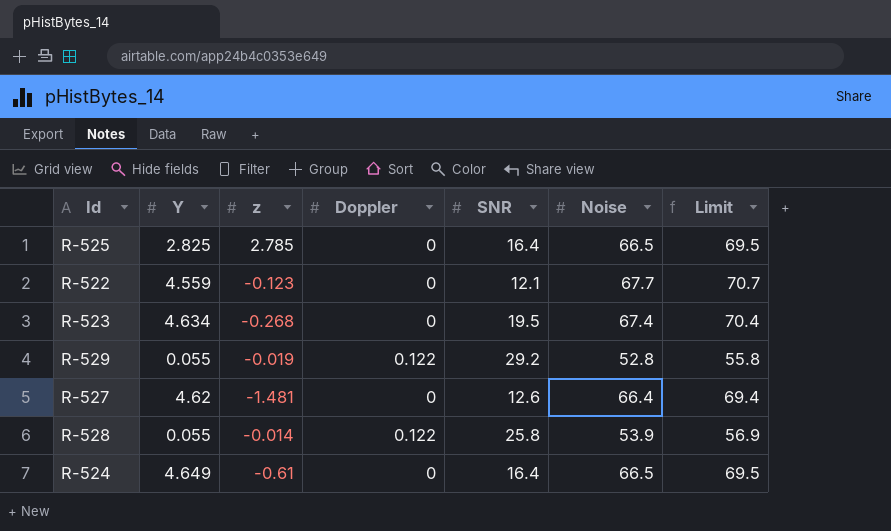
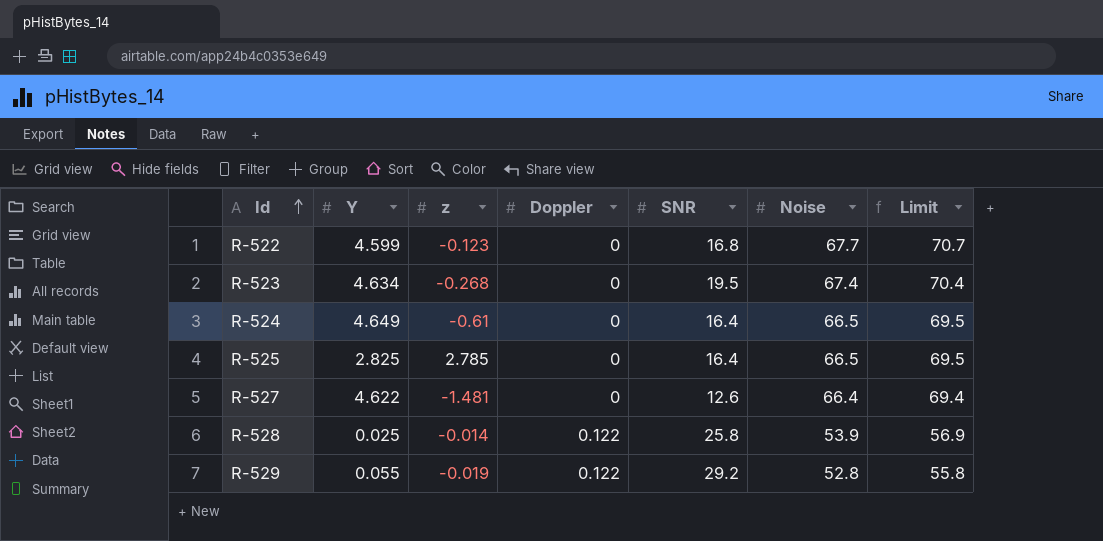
row order: none -> Id ascending
R-522 | Y: 4.559 -> 4.599
R-522 | SNR: 12.1 -> 16.8
R-527 | Y: 4.62 -> 4.622
R-528 | Y: 0.055 -> 0.025

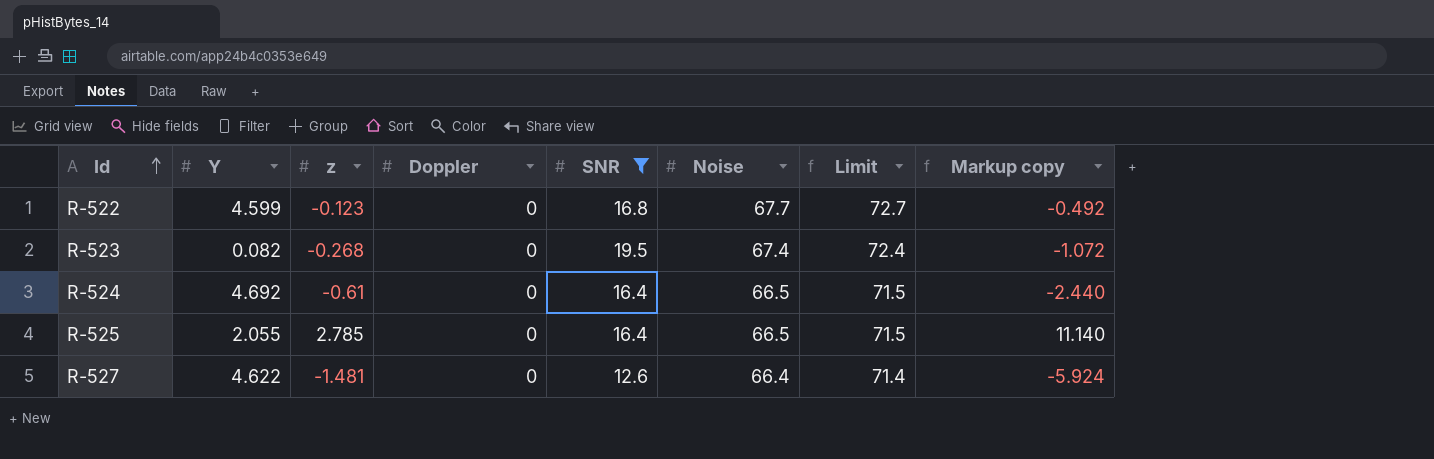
filter: none -> SNR <= 19.5
column Limit | formula: [Noise] + 3 -> [Noise] + 5
column Markup copy | formula: none -> [z] * 4
R-523 | Y: 4.634 -> 0.082
R-524 | Y: 4.649 -> 4.692
R-525 | Y: 2.825 -> 2.055

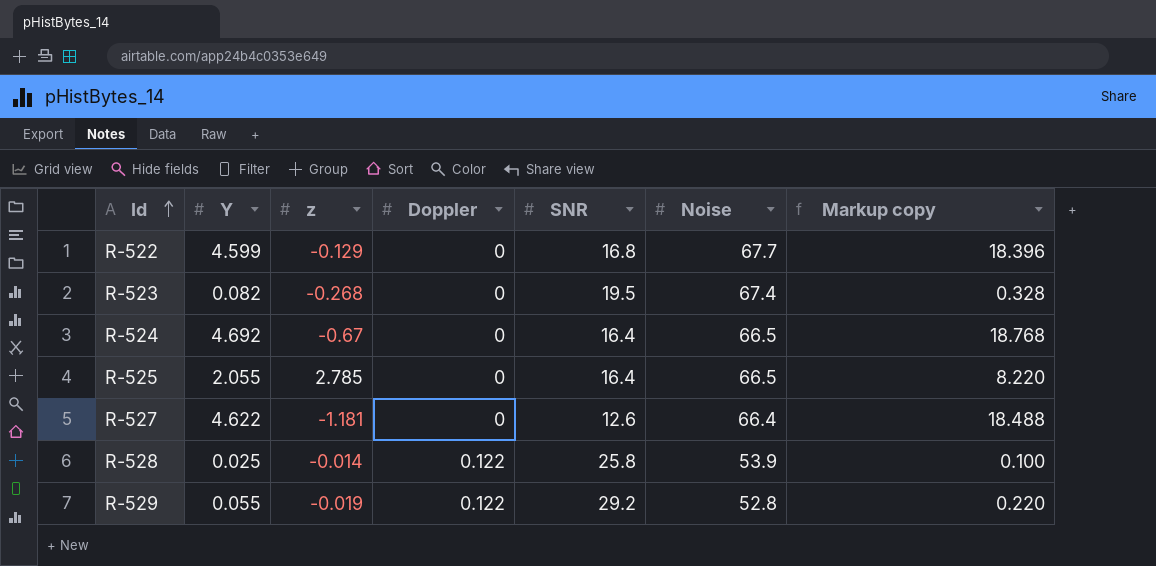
filter: SNR <= 19.5 -> none
column Limit | formula: [Noise] + 5 -> none
column Markup copy | formula: [z] * 4 -> [Y] * 4
R-522 | z: -0.123 -> -0.129
R-524 | z: -0.61 -> -0.67
R-527 | z: -1.481 -> -1.181

